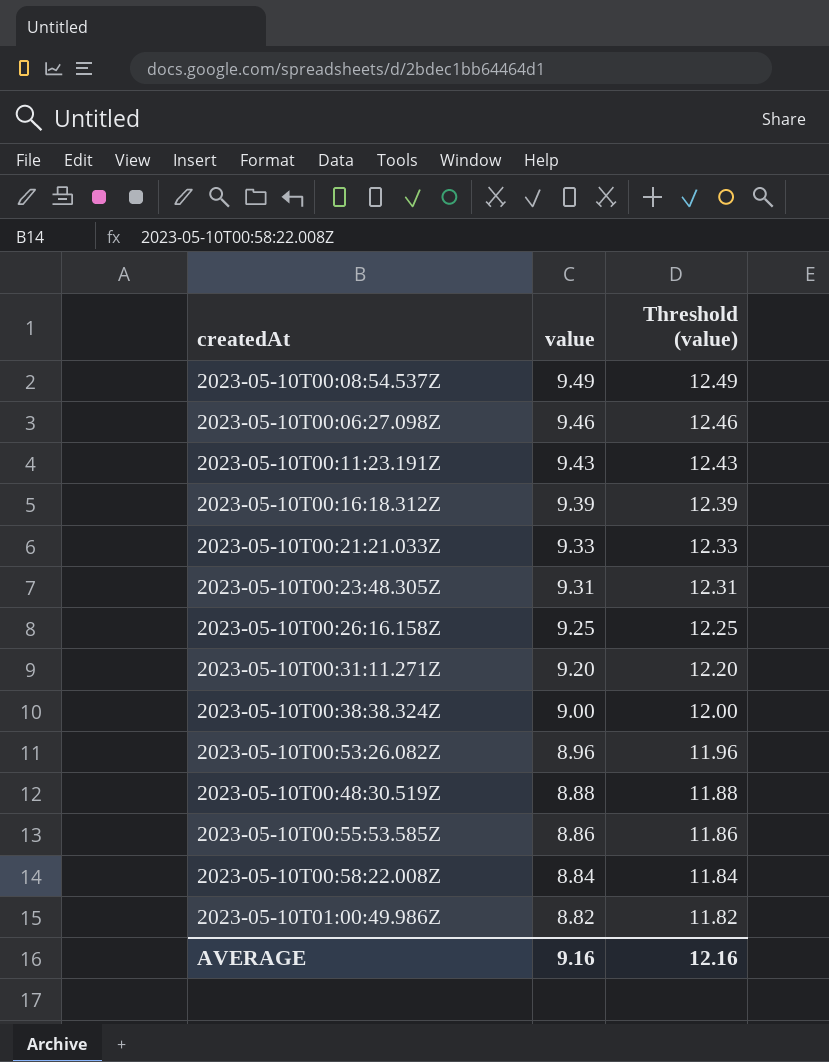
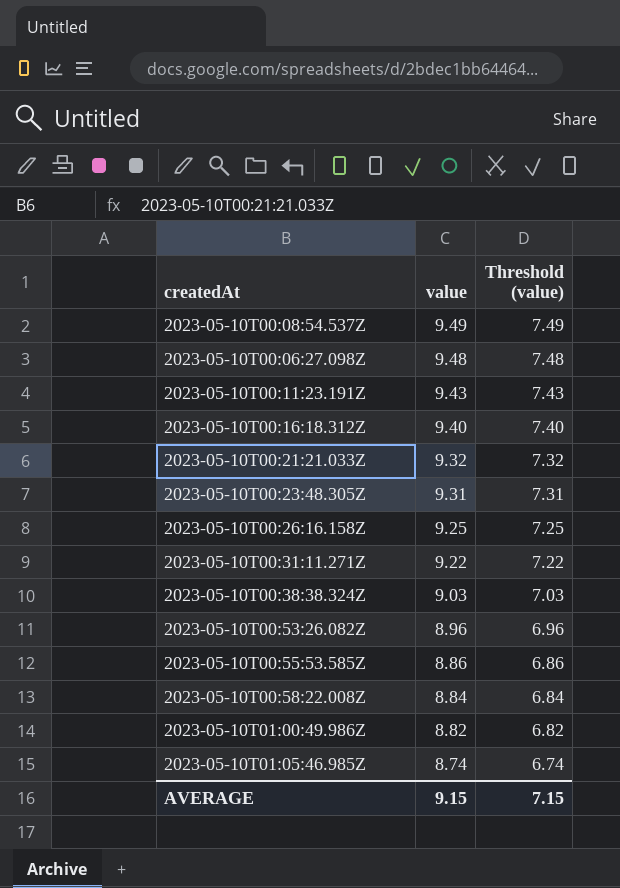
column Threshold (value) | formula: [value] + 3 -> [value] - 2
row 2023-05-10T00:48:30.519Z: 8.88 | 11.88 -> none
2023-05-10T00:06:27.098Z | value: 9.46 -> 9.48
2023-05-10T00:16:18.312Z | value: 9.39 -> 9.40
2023-05-10T00:21:21.033Z | value: 9.33 -> 9.32
2023-05-10T00:31:11.271Z | value: 9.20 -> 9.22
2023-05-10T00:38:38.324Z | value: 9.00 -> 9.03
row 2023-05-10T01:05:46.985Z: none -> 8.74 | 6.74
AVERAGE | value: 9.16 -> 9.15
AVERAGE | Threshold (value): 12.16 -> 7.15

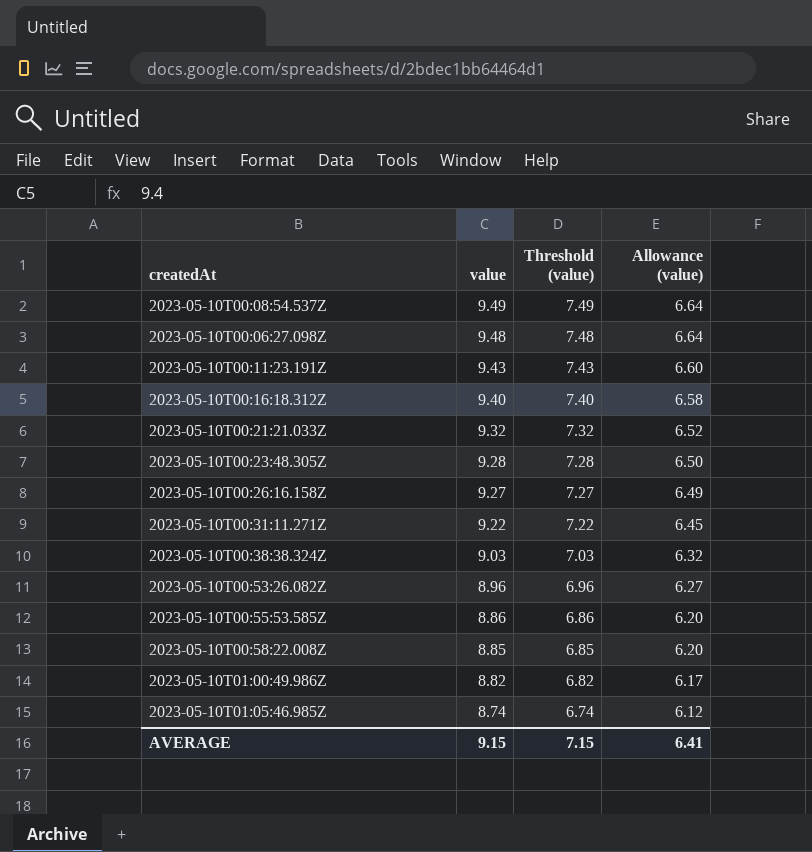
column Allowance (value) | formula: none -> [value] * 0.7
2023-05-10T00:23:48.305Z | value: 9.31 -> 9.28
2023-05-10T00:23:48.305Z | Threshold (value): 7.31 -> 7.28
2023-05-10T00:26:16.158Z | value: 9.25 -> 9.27
2023-05-10T00:26:16.158Z | Threshold (value): 7.25 -> 7.27
2023-05-10T00:58:22.008Z | value: 8.84 -> 8.85
2023-05-10T00:58:22.008Z | Threshold (value): 6.84 -> 6.85

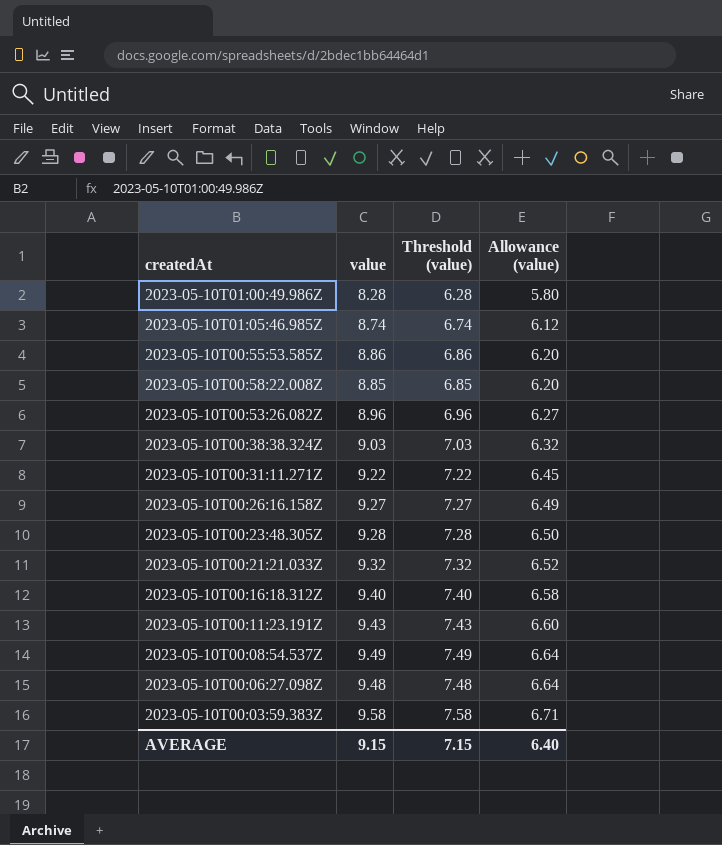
row order: value descending -> Allowance (value) ascending
2023-05-10T01:00:49.986Z | value: 8.82 -> 8.28
2023-05-10T01:00:49.986Z | Threshold (value): 6.82 -> 6.28
2023-05-10T01:00:49.986Z | Allowance (value): 6.17 -> 5.80
row 2023-05-10T00:03:59.383Z: none -> 9.58 | 7.58 | 6.71
AVERAGE | Allowance (value): 6.41 -> 6.40

